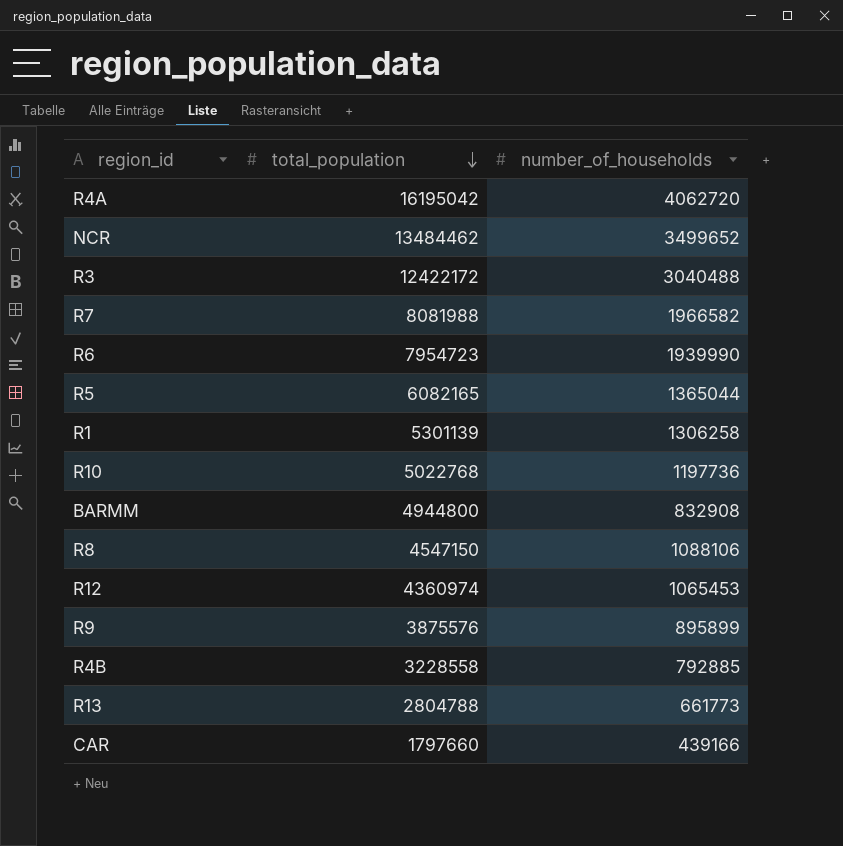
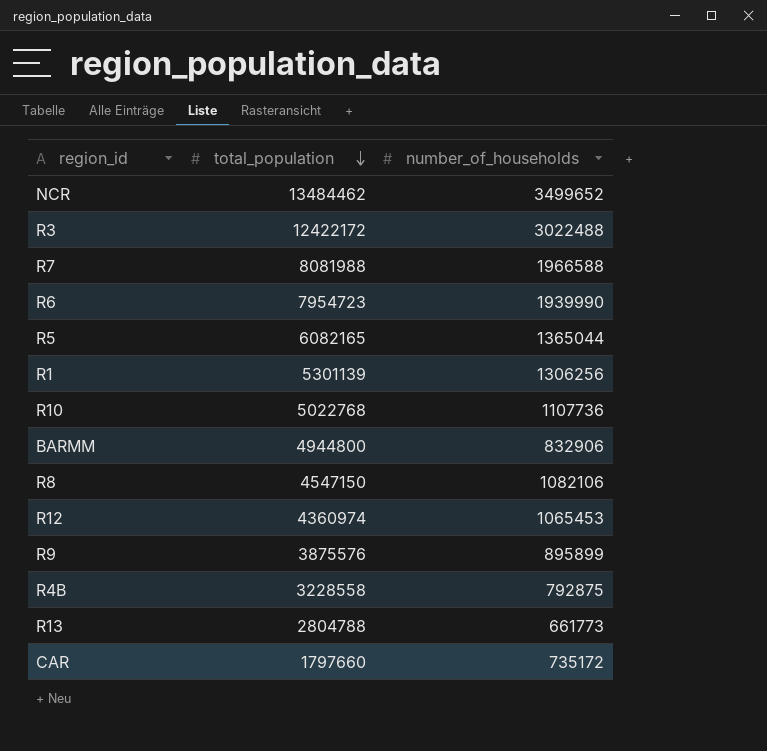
row R4A: 16195042 | 4062720 -> none
R3 | number_of_households: 3040488 -> 3022488
R7 | number_of_households: 1966582 -> 1966588
R1 | number_of_households: 1306258 -> 1306256
R10 | number_of_households: 1197736 -> 1107736
BARMM | number_of_households: 832908 -> 832906
R8 | number_of_households: 1088106 -> 1082106
R4B | number_of_households: 792885 -> 792875
CAR | number_of_households: 439166 -> 735172

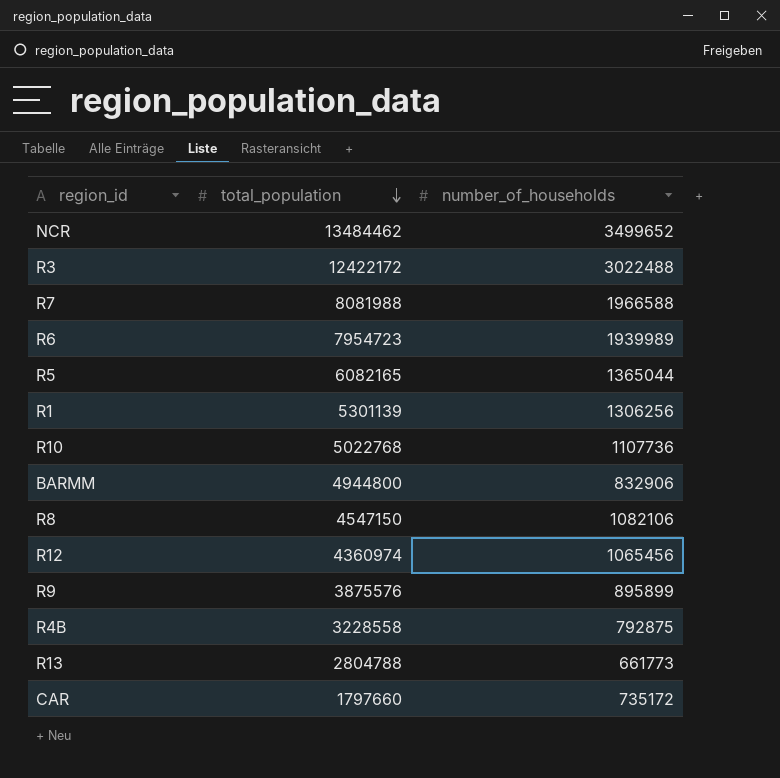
R6 | number_of_households: 1939990 -> 1939989
R12 | number_of_households: 1065453 -> 1065456

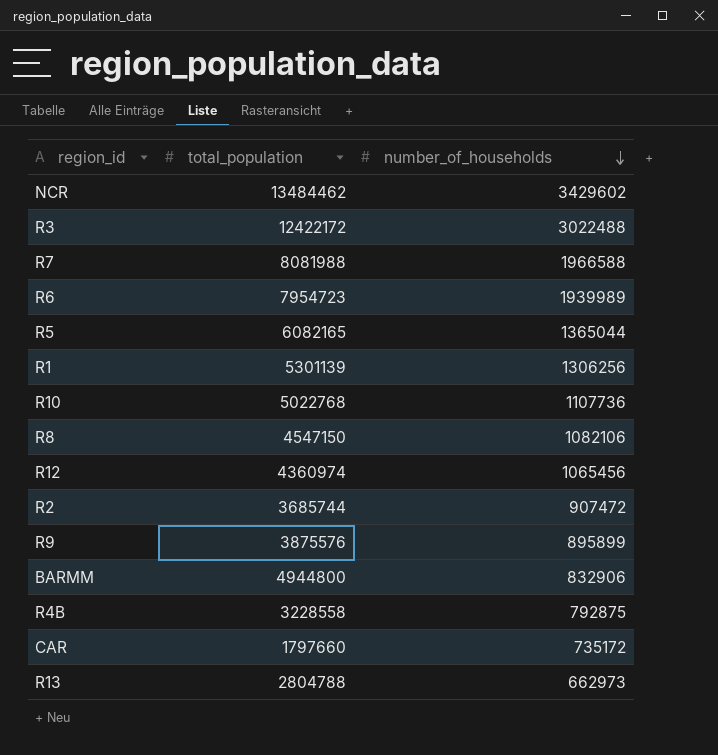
row order: total_population descending -> number_of_households descending
NCR | number_of_households: 3499652 -> 3429602
row R2: none -> 3685744 | 907472
R13 | number_of_households: 661773 -> 662973

